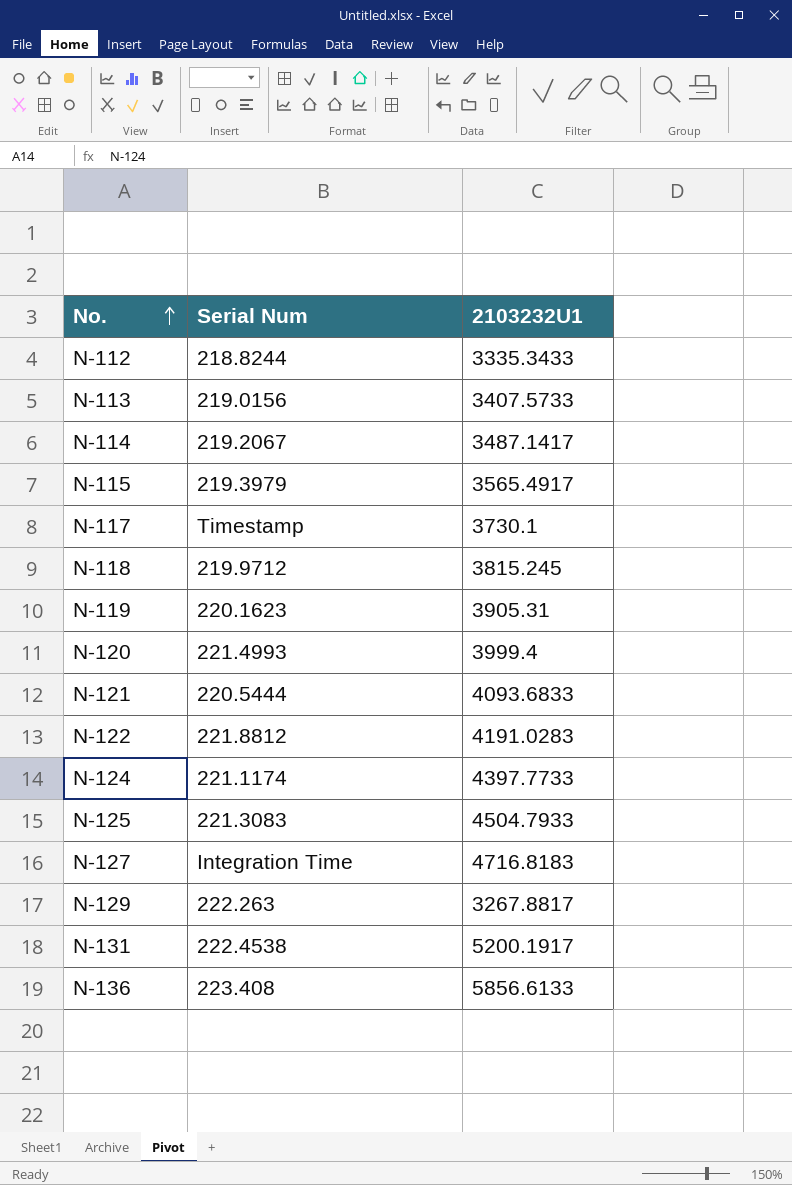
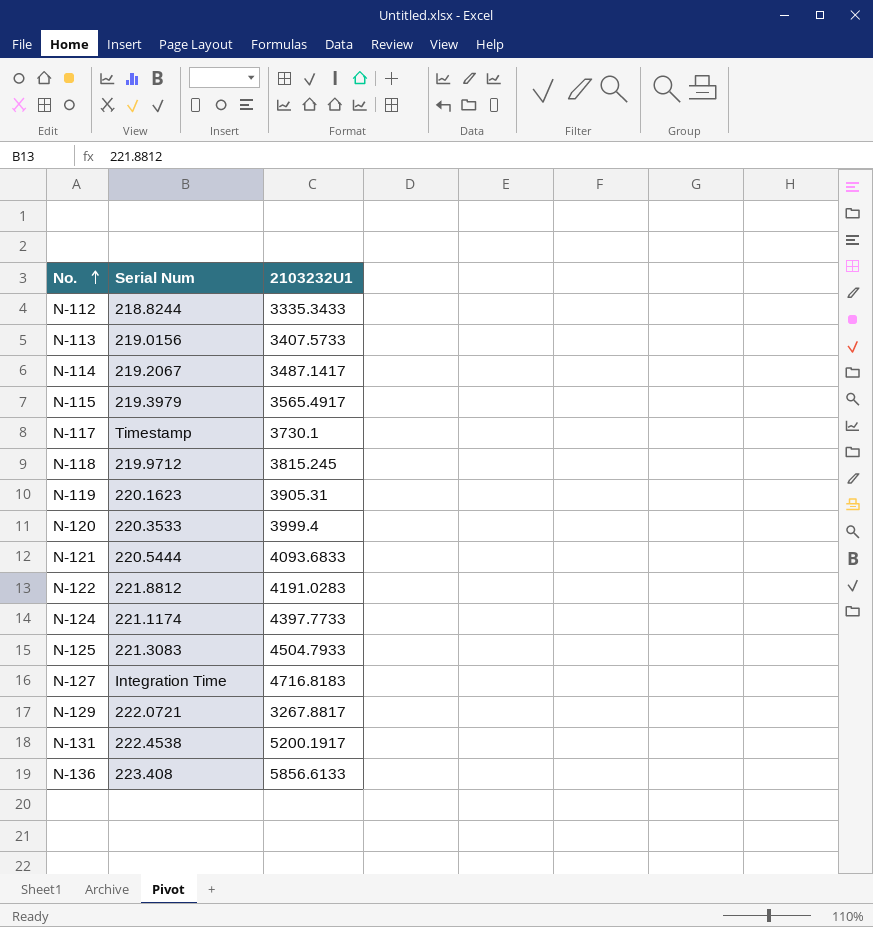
N-120 | Serial Num: 221.4993 -> 220.3533
N-129 | Serial Num: 222.263 -> 222.0721

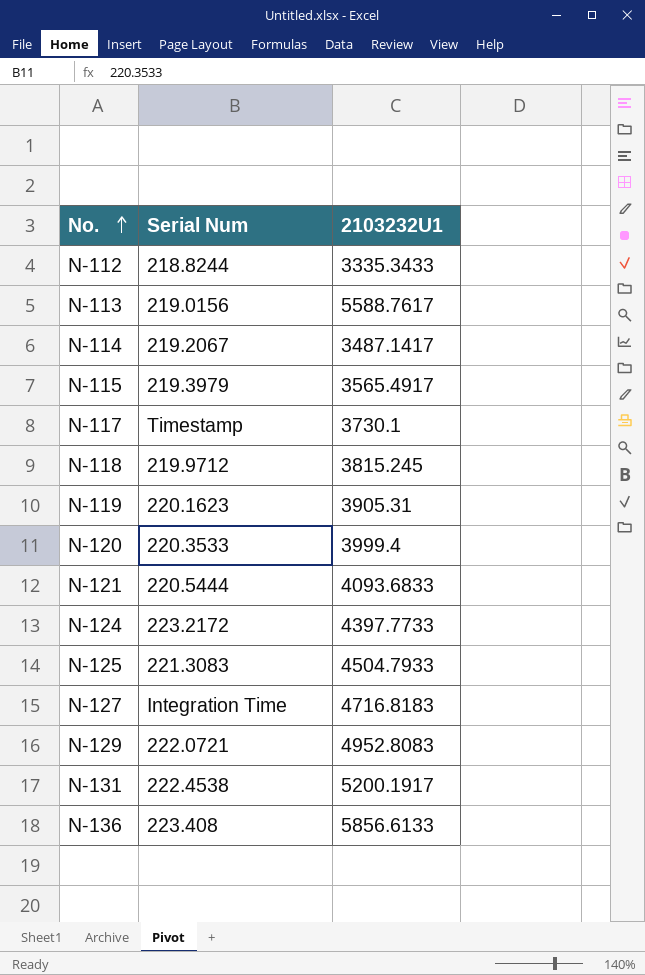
row N-122: 221.8812 | 4191.0283 -> none
N-113 | 2103232U1: 3407.5733 -> 5588.7617
N-124 | Serial Num: 221.1174 -> 223.2172
N-129 | 2103232U1: 3267.8817 -> 4952.8083

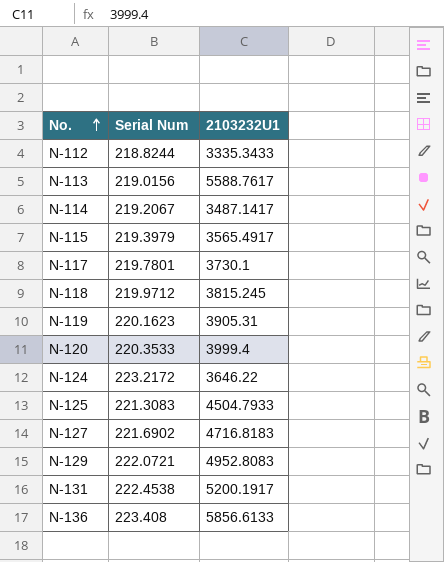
row N-121: 220.5444 | 4093.6833 -> none
N-117 | Serial Num: Timestamp -> 219.7801
N-124 | 2103232U1: 4397.7733 -> 3646.22
N-127 | Serial Num: Integration Time -> 221.6902

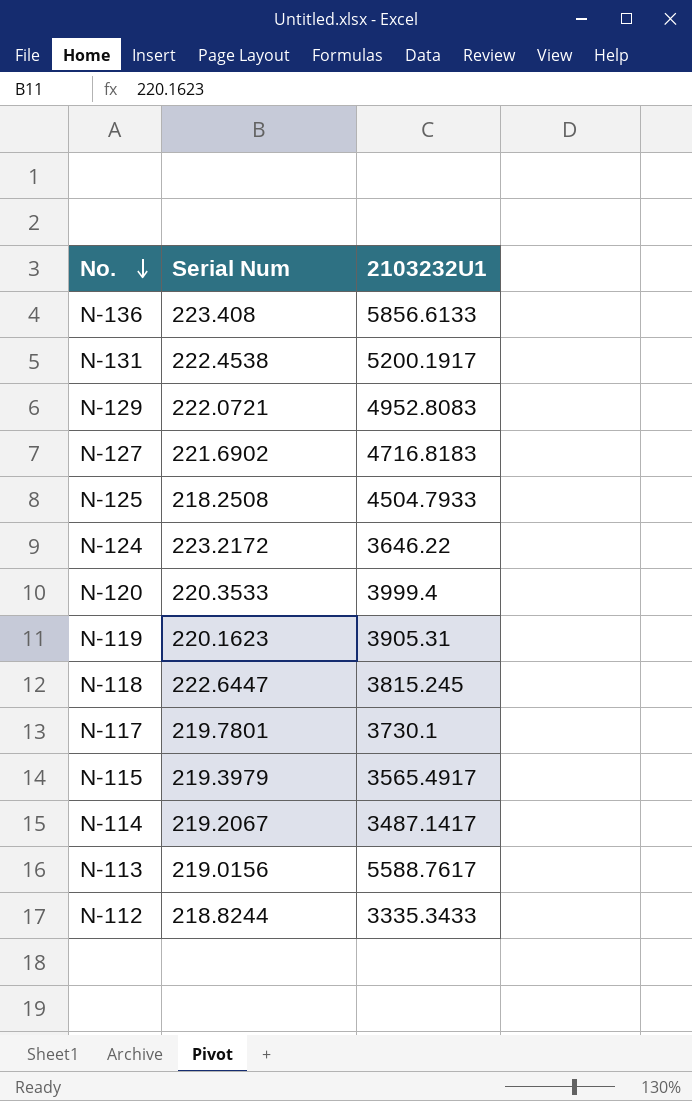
row order: No. ascending -> No. descending
N-125 | Serial Num: 221.3083 -> 218.2508
N-118 | Serial Num: 219.9712 -> 222.6447

